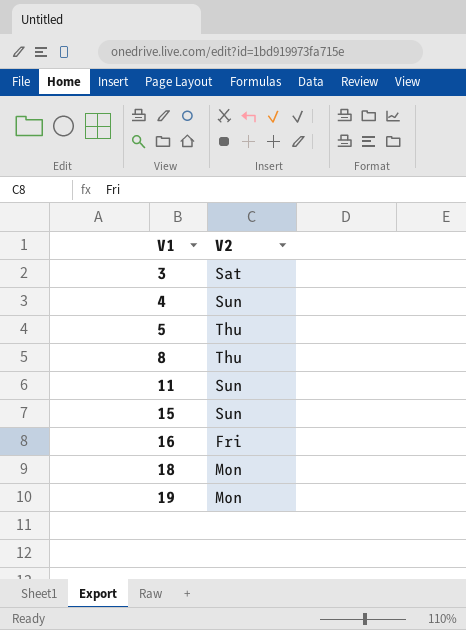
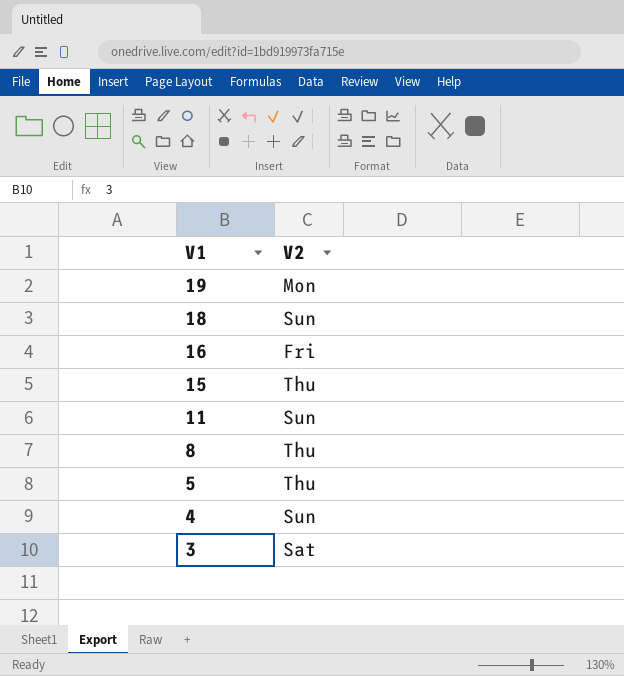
row order: V1 ascending -> V1 descending
18 | V2: Mon -> Sun
15 | V2: Sun -> Thu

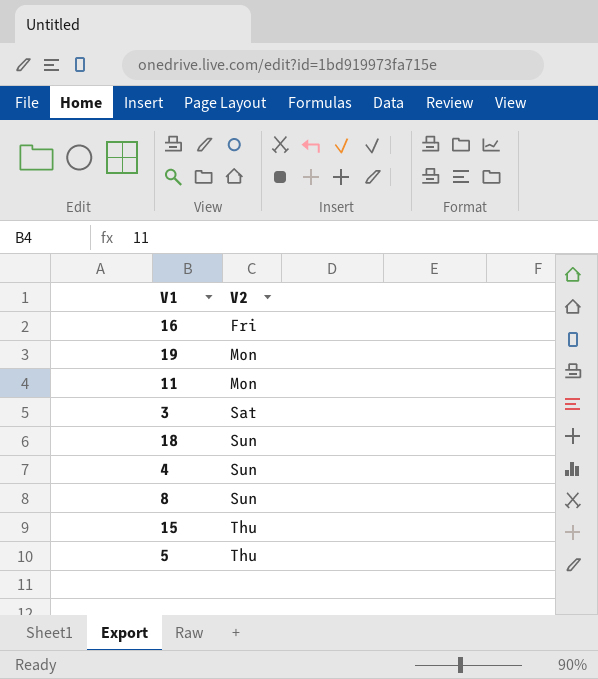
row order: V1 descending -> V2 ascending
11 | V2: Sun -> Mon
8 | V2: Thu -> Sun

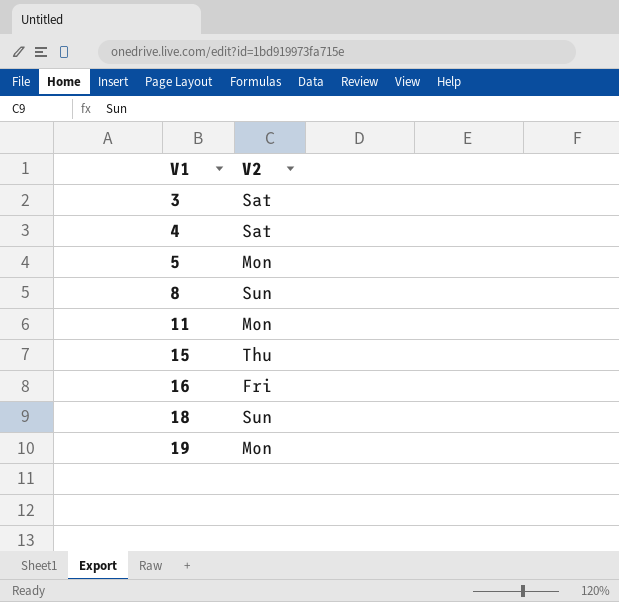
row order: V2 ascending -> V1 ascending
4 | V2: Sun -> Sat
5 | V2: Thu -> Mon

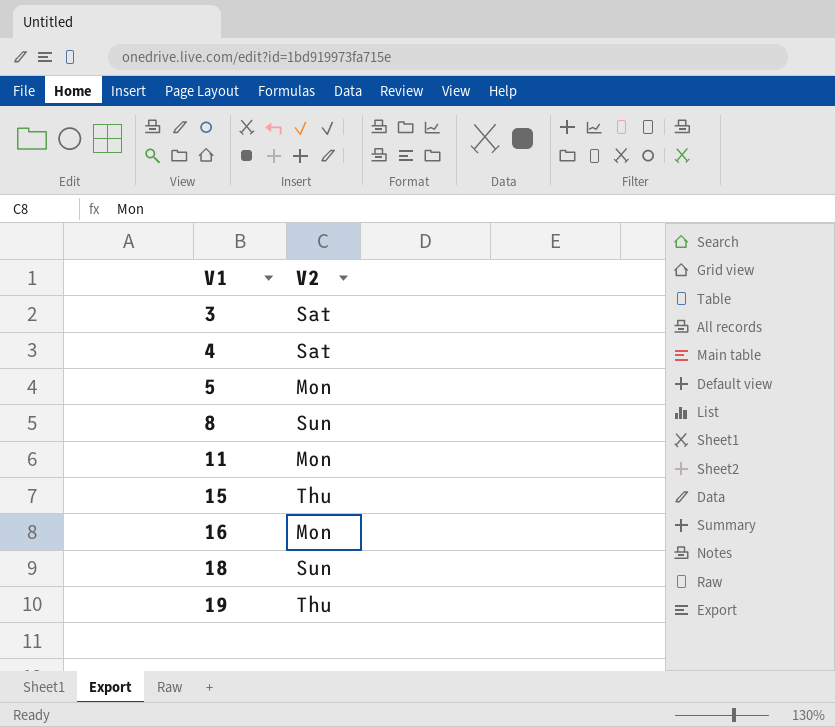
16 | V2: Fri -> Mon
19 | V2: Mon -> Thu

